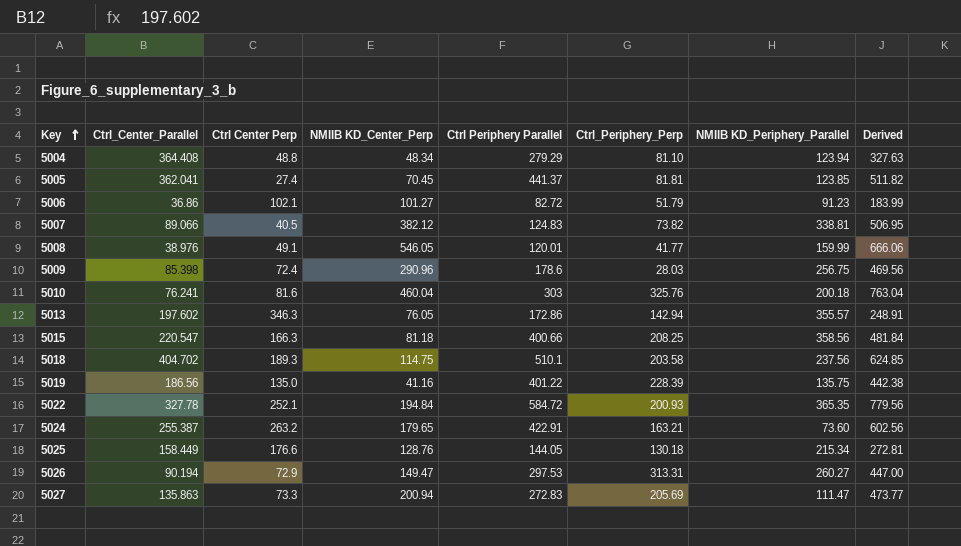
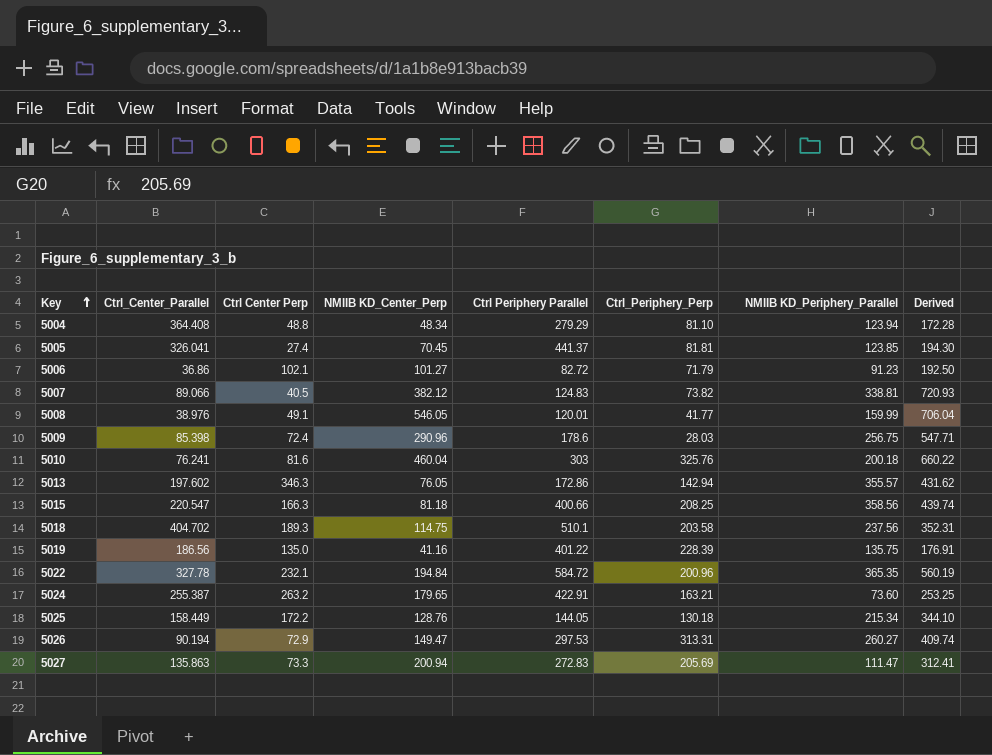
column Derived | formula: [NMIIB KD_Center_Perp] + [Ctrl Periphery Parallel] -> [NMIIB KD_Center_Perp] + [NMIIB KD_Periphery_Parallel]
5005 | Ctrl_Center_Parallel: 362.041 -> 326.041
5006 | Ctrl_Periphery_Perp: 51.79 -> 71.79
5022 | Ctrl Center Perp: 252.1 -> 232.1
5022 | Ctrl_Periphery_Perp: 200.93 -> 200.96
5025 | Ctrl Center Perp: 176.6 -> 172.2

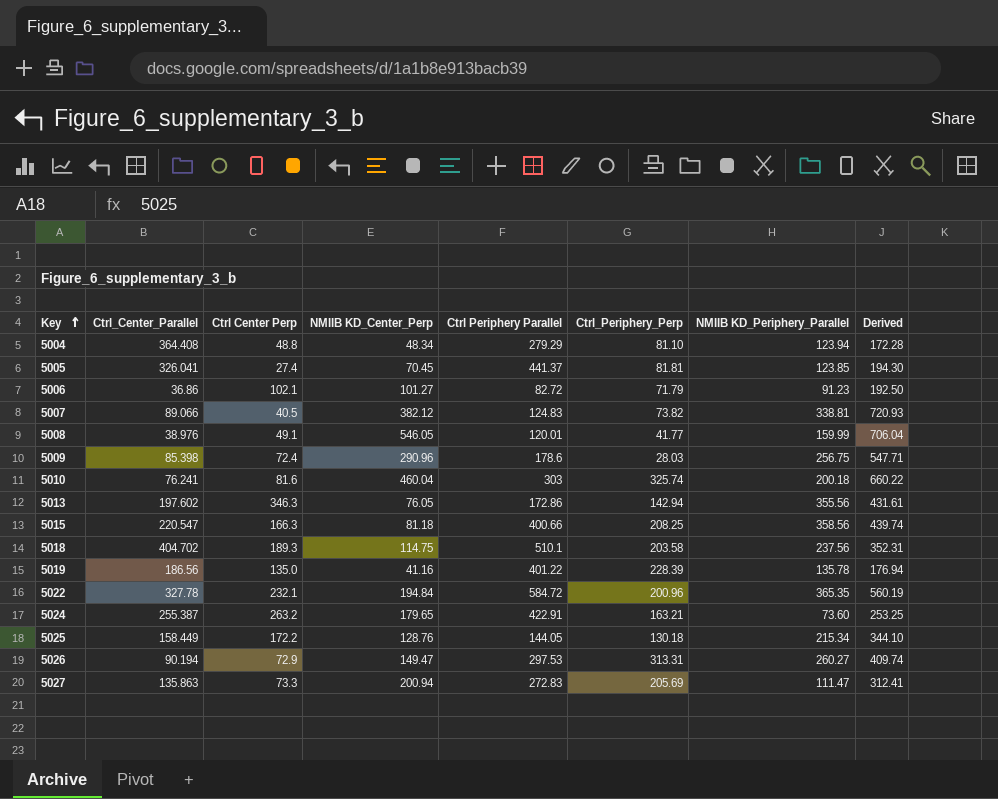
5010 | Ctrl_Periphery_Perp: 325.76 -> 325.74
5013 | NMIIB KD_Periphery_Parallel: 355.57 -> 355.56
5013 | Derived: 431.62 -> 431.61
5019 | NMIIB KD_Periphery_Parallel: 135.75 -> 135.78
5019 | Derived: 176.91 -> 176.94

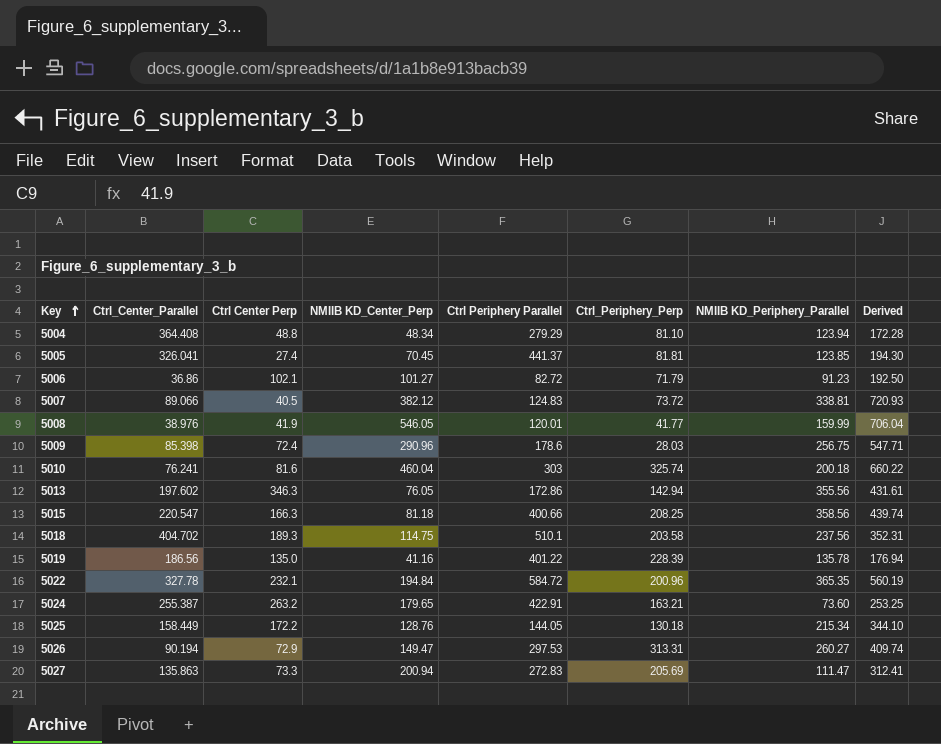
5007 | Ctrl_Periphery_Perp: 73.82 -> 73.72
5008 | Ctrl Center Perp: 49.1 -> 41.9

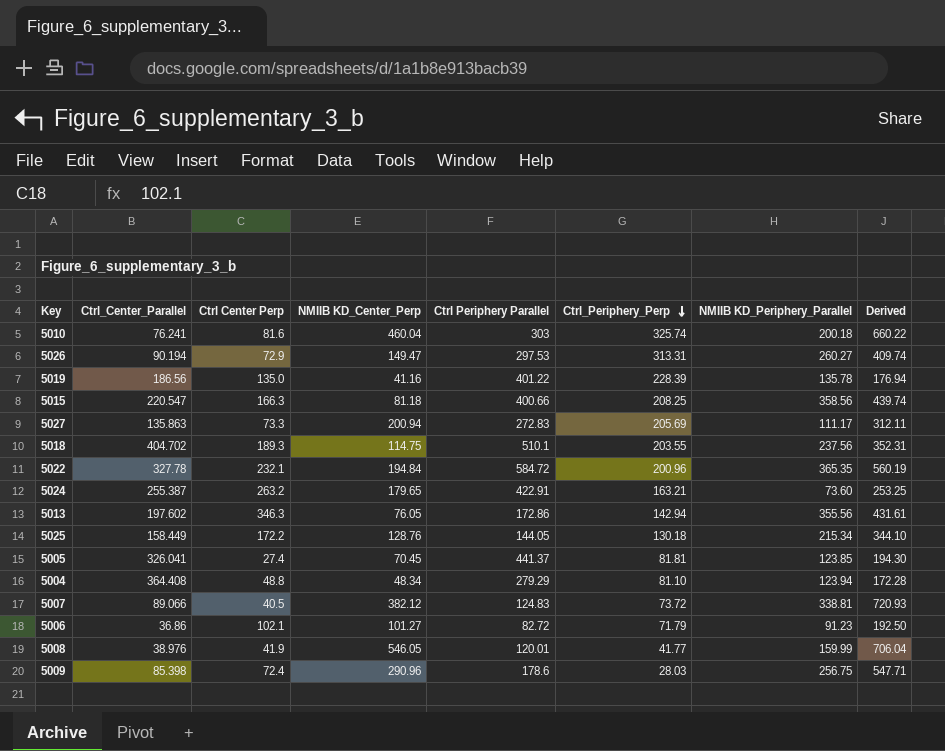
row order: Key ascending -> Ctrl_Periphery_Perp descending
5027 | NMIIB KD_Periphery_Parallel: 111.47 -> 111.17
5027 | Derived: 312.41 -> 312.11
5018 | Ctrl_Periphery_Perp: 203.58 -> 203.55

